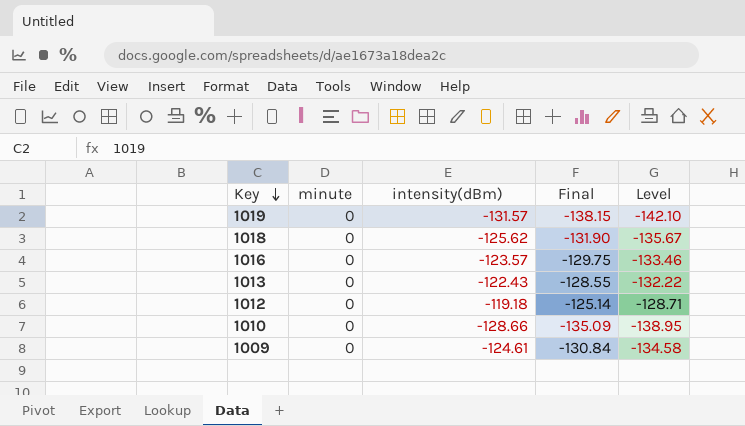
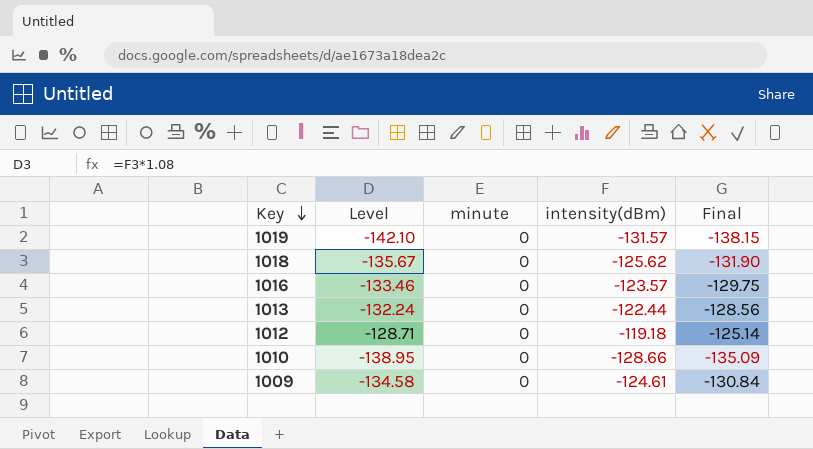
column Level | position: 5 -> 2
1013 | Level: -132.22 -> -132.24
1013 | intensity(dBm): -122.43 -> -122.44
1013 | Final: -128.55 -> -128.56

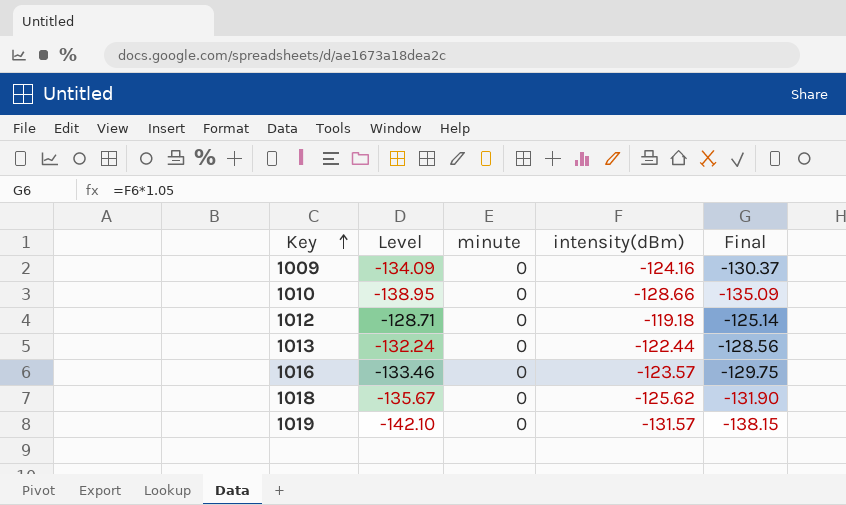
row order: Key descending -> Key ascending
1009 | Level: -134.58 -> -134.09
1009 | intensity(dBm): -124.61 -> -124.16
1009 | Final: -130.84 -> -130.37

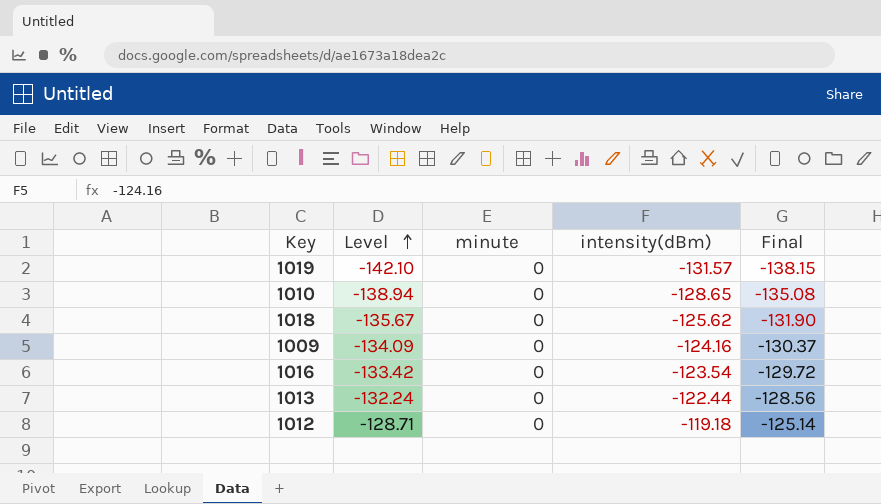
row order: Key ascending -> Level ascending
1010 | Level: -138.95 -> -138.94
1010 | intensity(dBm): -128.66 -> -128.65
1010 | Final: -135.09 -> -135.08
1016 | Level: -133.46 -> -133.42
1016 | intensity(dBm): -123.57 -> -123.54
1016 | Final: -129.75 -> -129.72

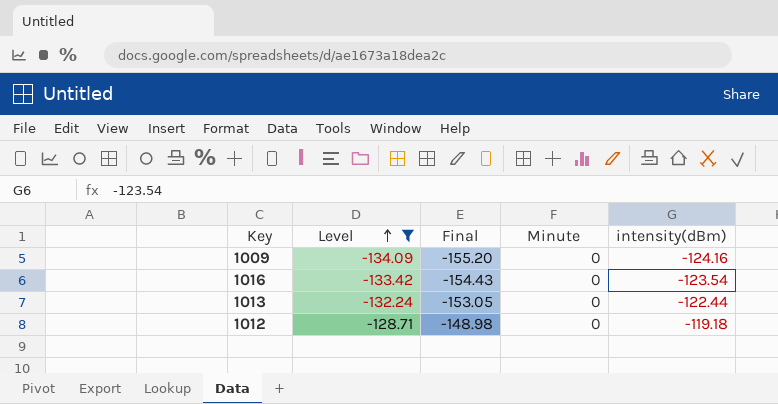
filter: none -> Level >= -134.09
column Final | formula: [intensity(dBm)] * 1.05 -> [intensity(dBm)] * 1.25
column Final | position: 5 -> 3
column name: minute -> Minute

